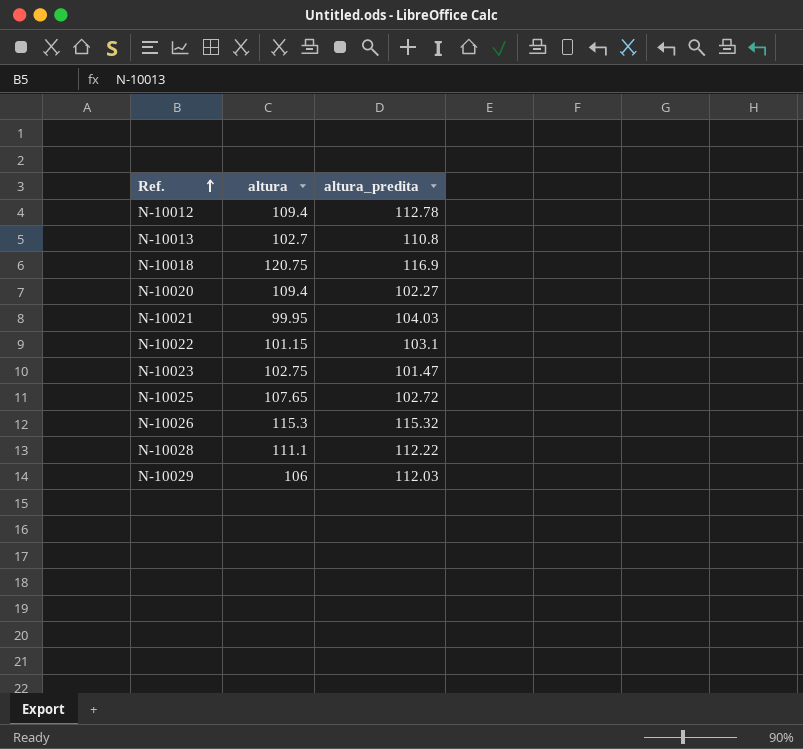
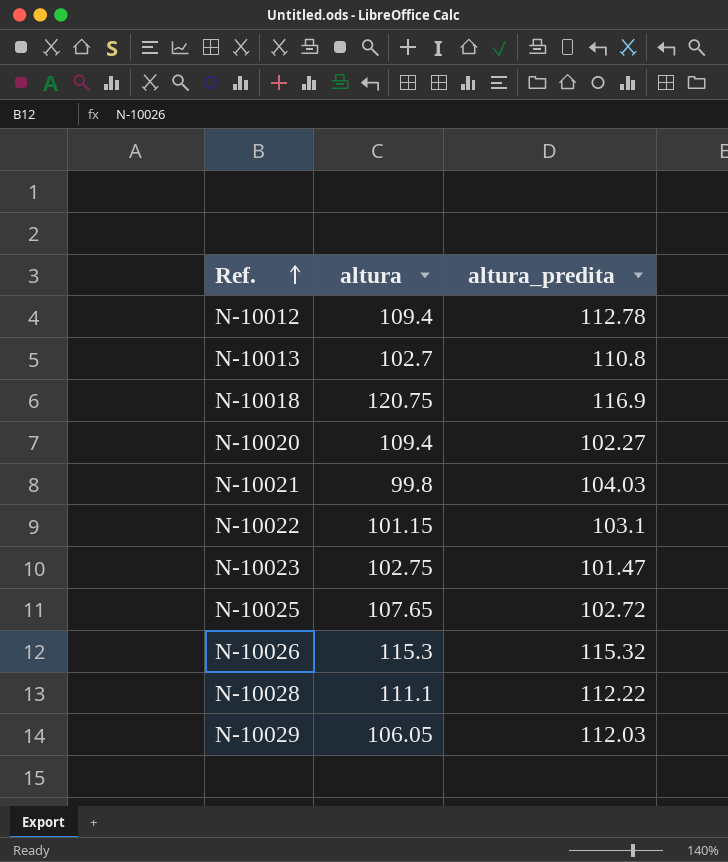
N-10021 | altura: 99.95 -> 99.8
N-10029 | altura: 106 -> 106.05

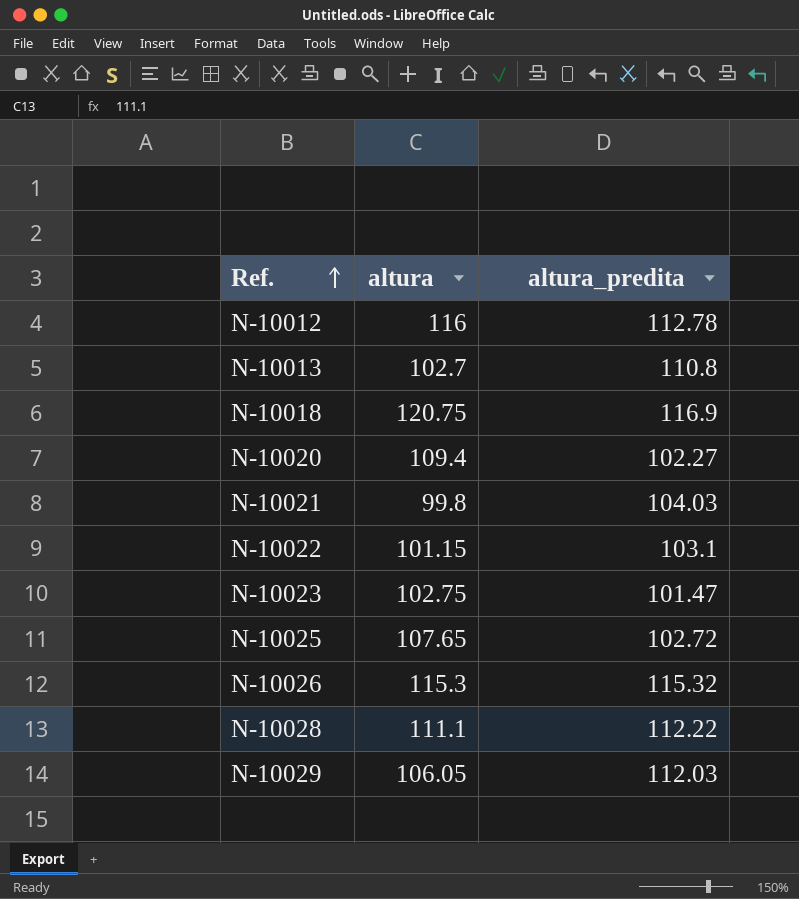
N-10012 | altura: 109.4 -> 116

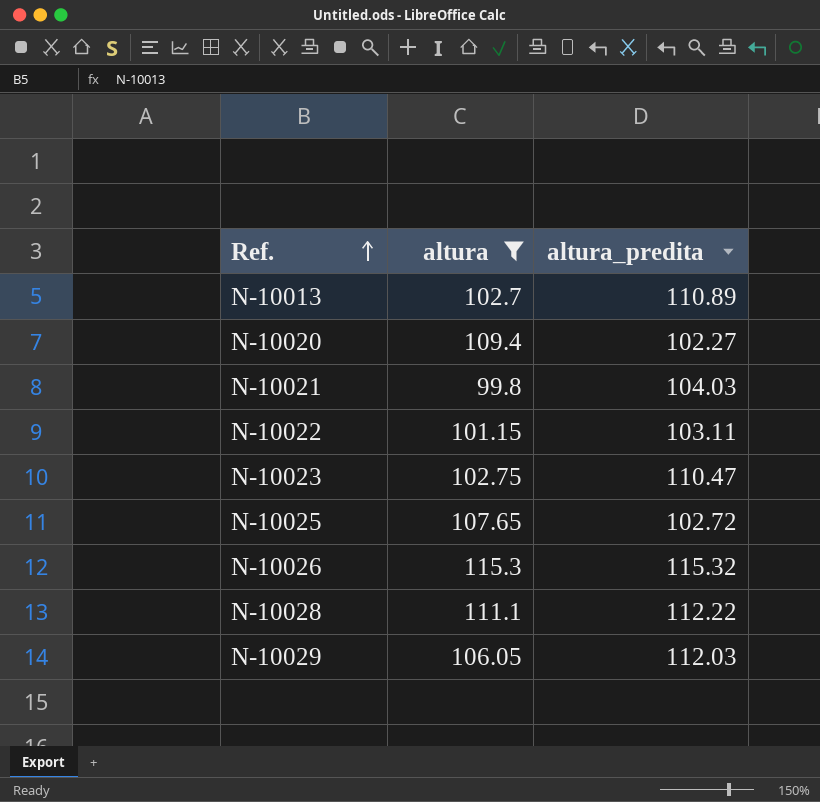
filter: none -> altura <= 115.3
N-10013 | altura_predita: 110.8 -> 110.89
N-10022 | altura_predita: 103.1 -> 103.11
N-10023 | altura_predita: 101.47 -> 110.47

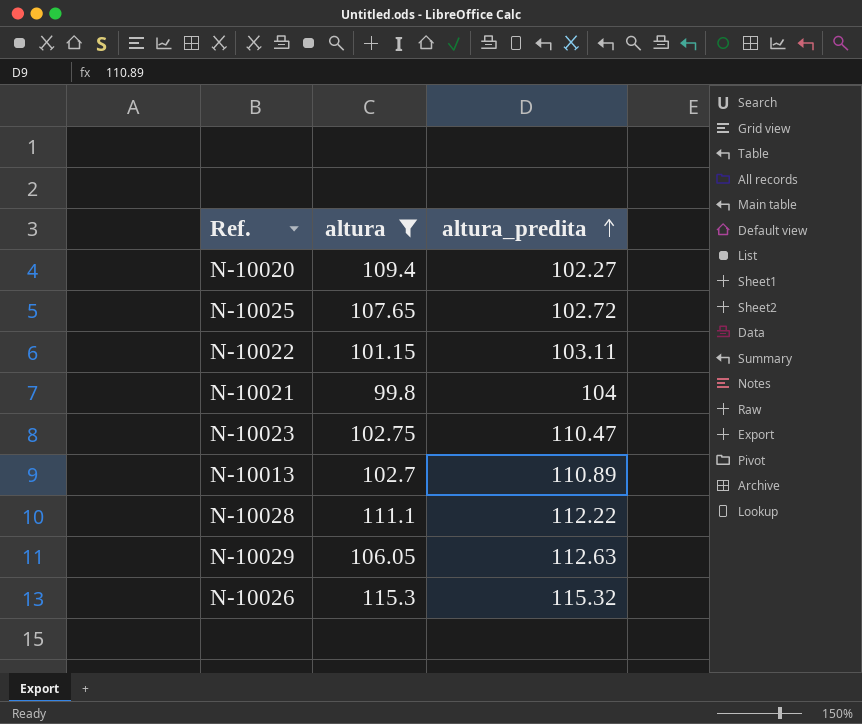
row order: Ref. ascending -> altura_predita ascending
N-10021 | altura_predita: 104.03 -> 104
N-10029 | altura_predita: 112.03 -> 112.63

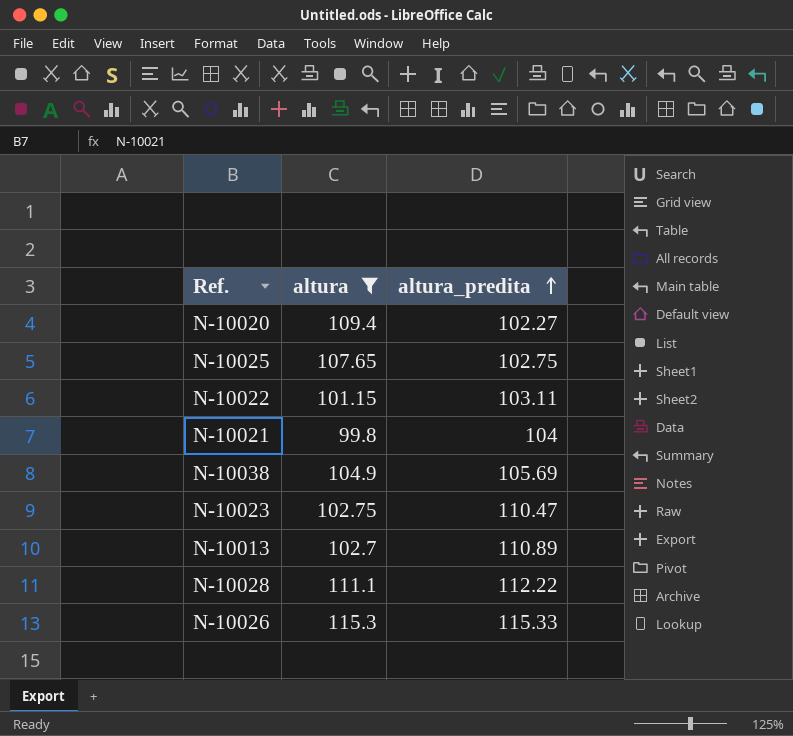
row N-10029: 106.05 | 112.63 -> none
N-10025 | altura_predita: 102.72 -> 102.75
row N-10038: none -> 104.9 | 105.69
N-10026 | altura_predita: 115.32 -> 115.33

